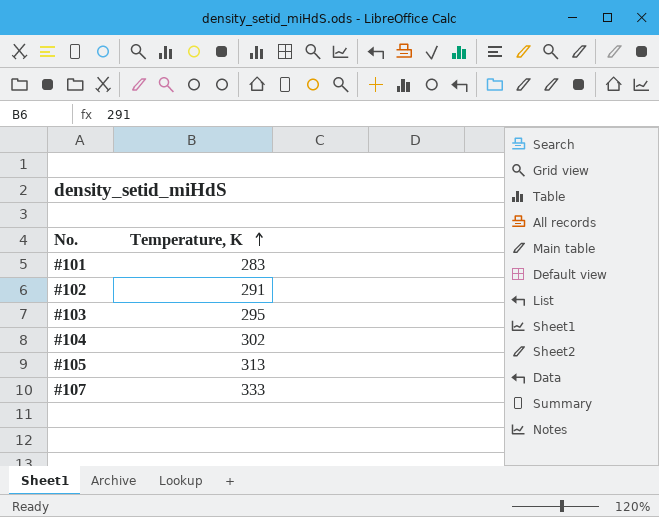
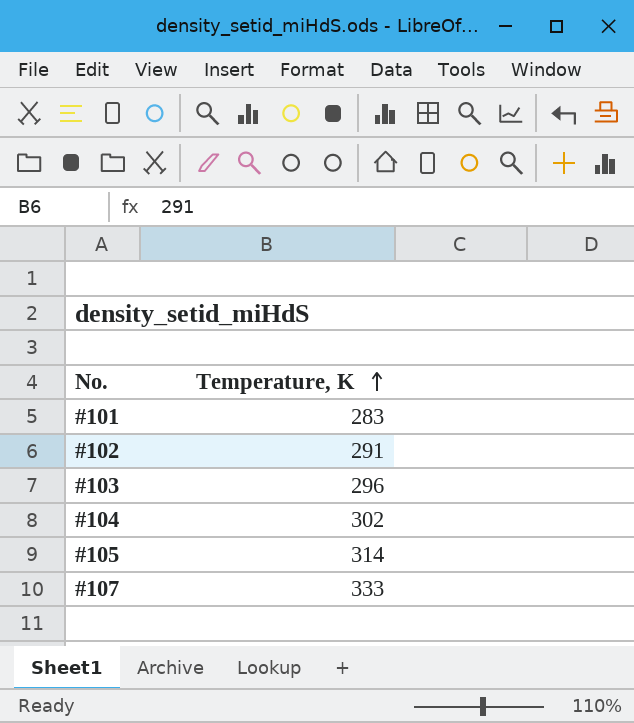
#103 | Temperature, K: 295 -> 296
#105 | Temperature, K: 313 -> 314

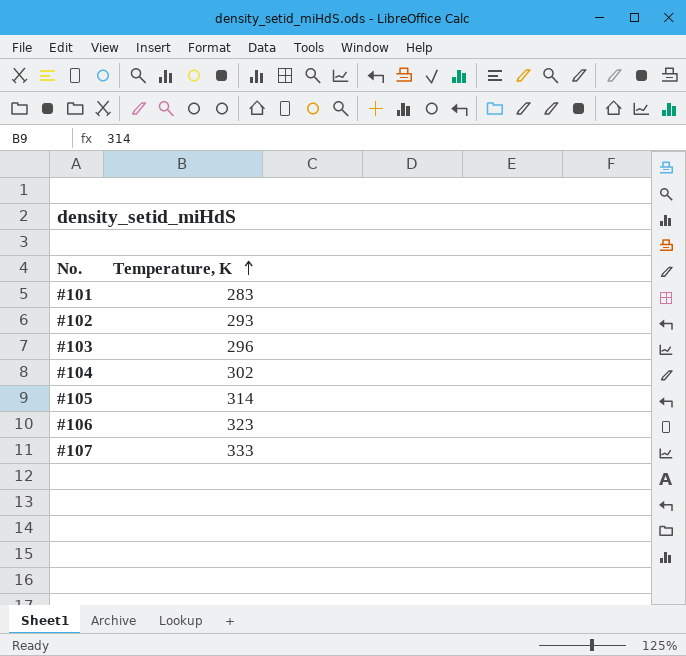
#102 | Temperature, K: 291 -> 293
row #106: none -> 323

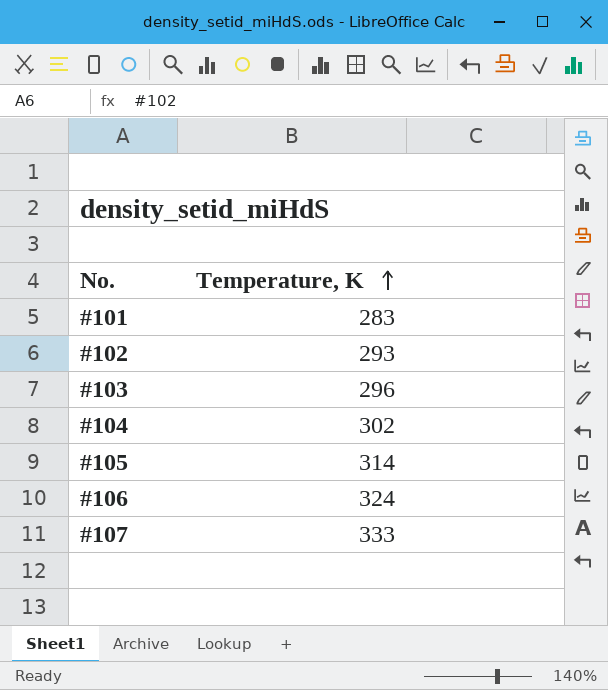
#106 | Temperature, K: 323 -> 324

